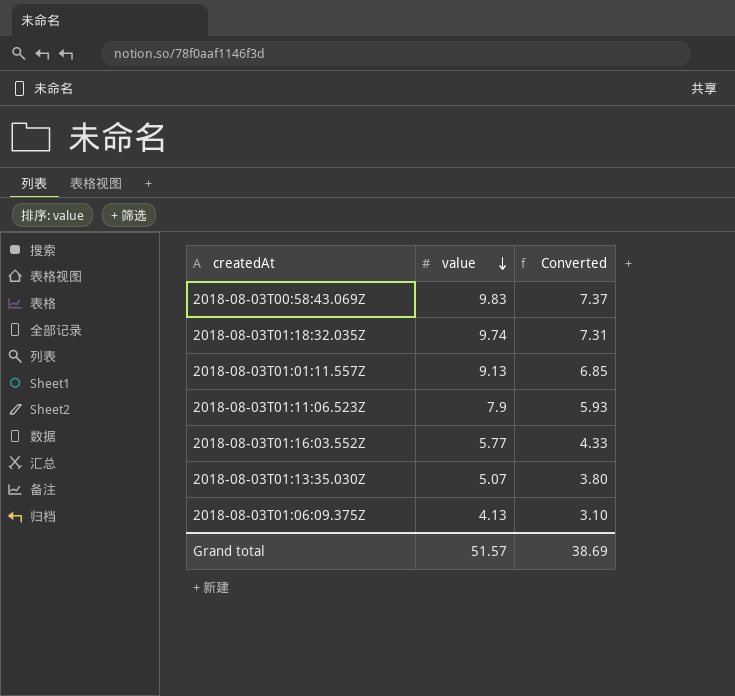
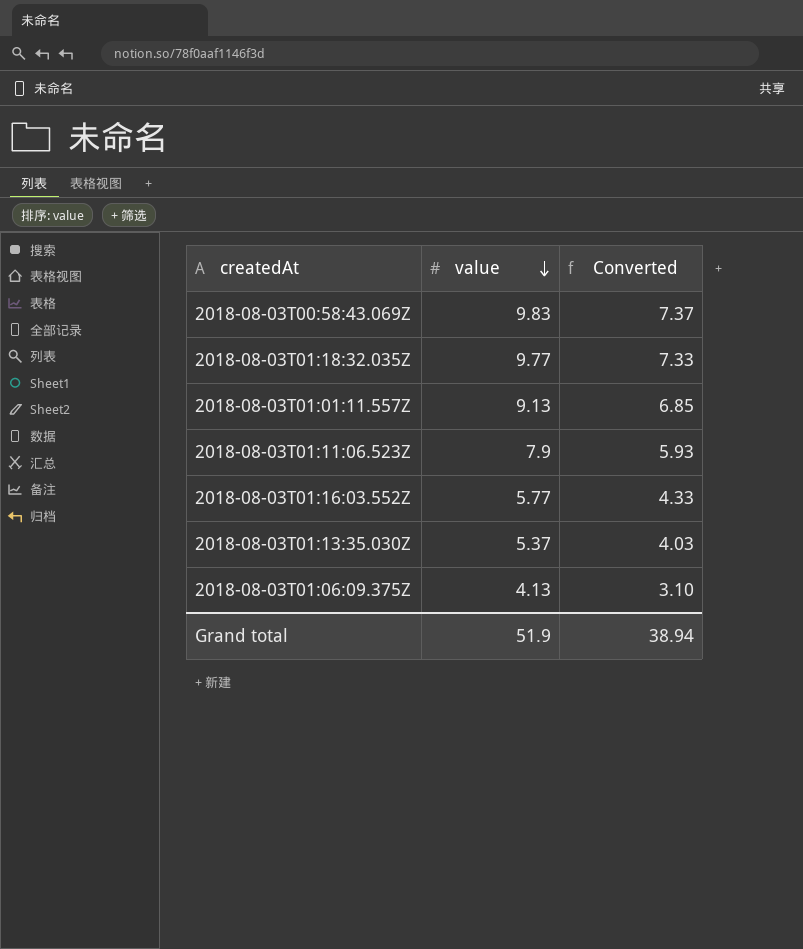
2018-08-03T01:18:32.035Z | value: 9.74 -> 9.77
2018-08-03T01:18:32.035Z | Converted: 7.31 -> 7.33
2018-08-03T01:13:35.030Z | value: 5.07 -> 5.37
2018-08-03T01:13:35.030Z | Converted: 3.80 -> 4.03
Grand total | value: 51.57 -> 51.9
Grand total | Converted: 38.69 -> 38.94

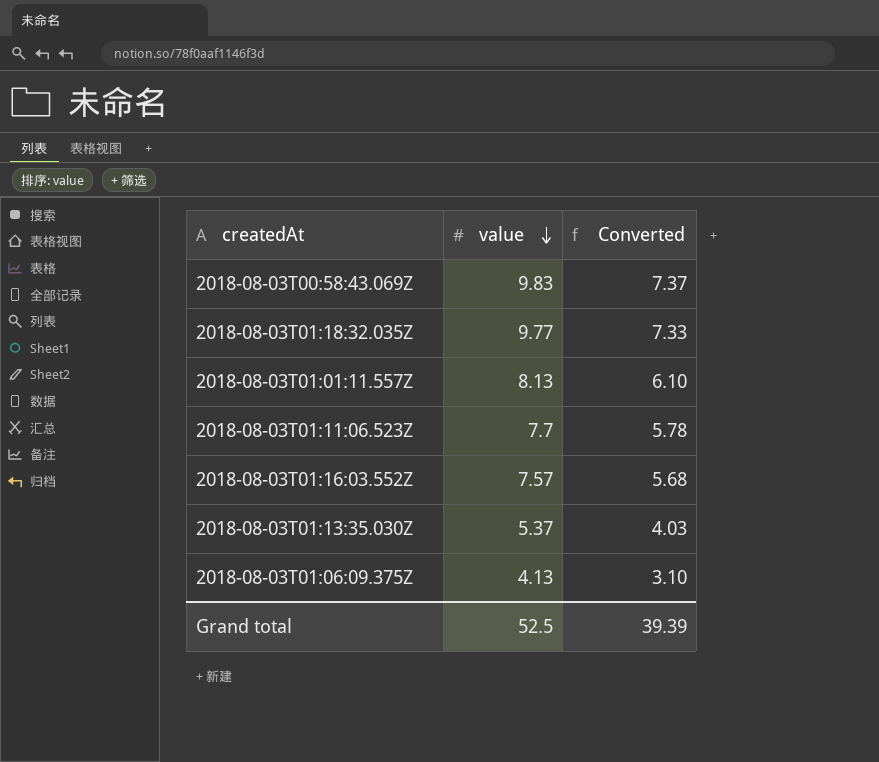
2018-08-03T01:01:11.557Z | value: 9.13 -> 8.13
2018-08-03T01:01:11.557Z | Converted: 6.85 -> 6.10
2018-08-03T01:11:06.523Z | value: 7.9 -> 7.7
2018-08-03T01:11:06.523Z | Converted: 5.93 -> 5.78
2018-08-03T01:16:03.552Z | value: 5.77 -> 7.57
2018-08-03T01:16:03.552Z | Converted: 4.33 -> 5.68
Grand total | value: 51.9 -> 52.5
Grand total | Converted: 38.94 -> 39.39

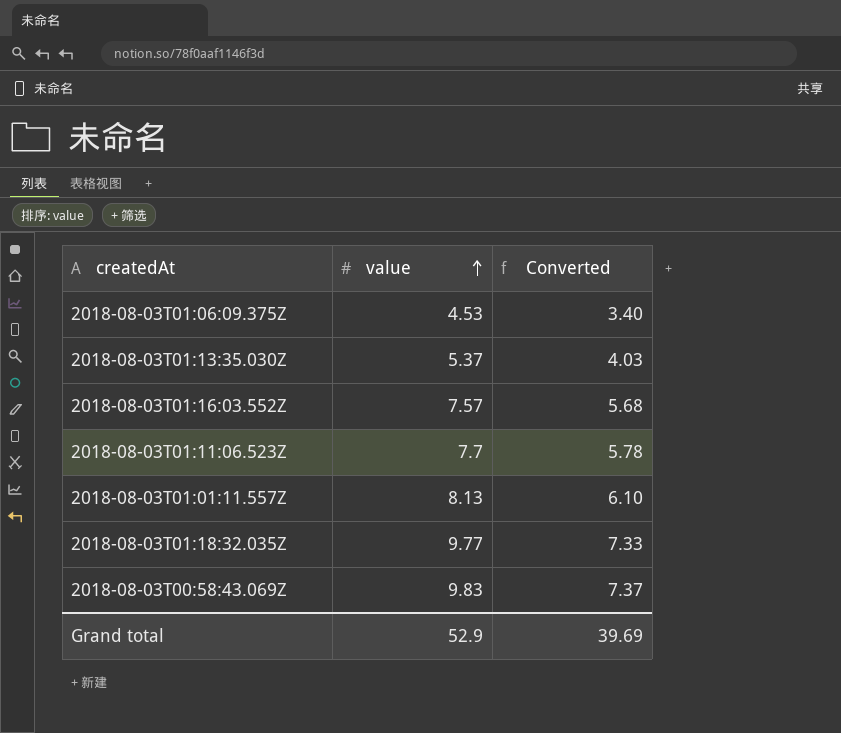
row order: value descending -> value ascending
2018-08-03T01:06:09.375Z | value: 4.13 -> 4.53
2018-08-03T01:06:09.375Z | Converted: 3.10 -> 3.40
Grand total | value: 52.5 -> 52.9
Grand total | Converted: 39.39 -> 39.69

